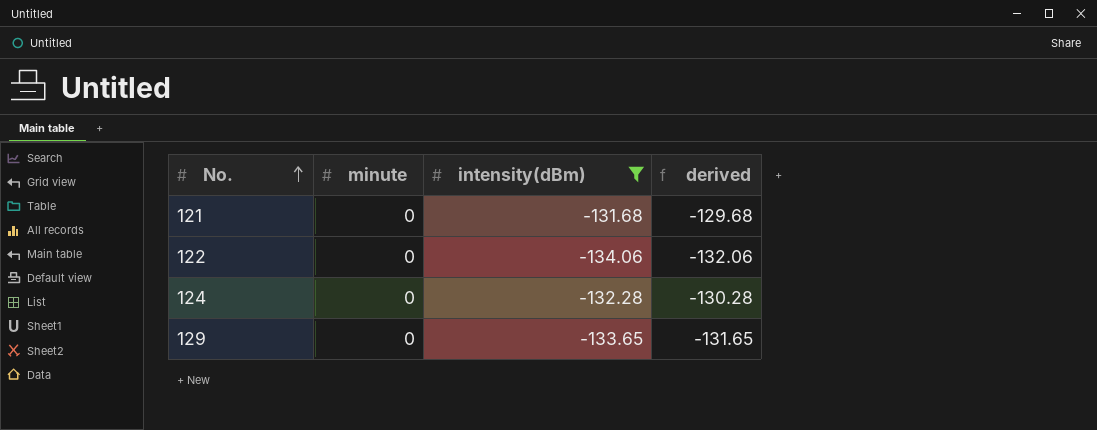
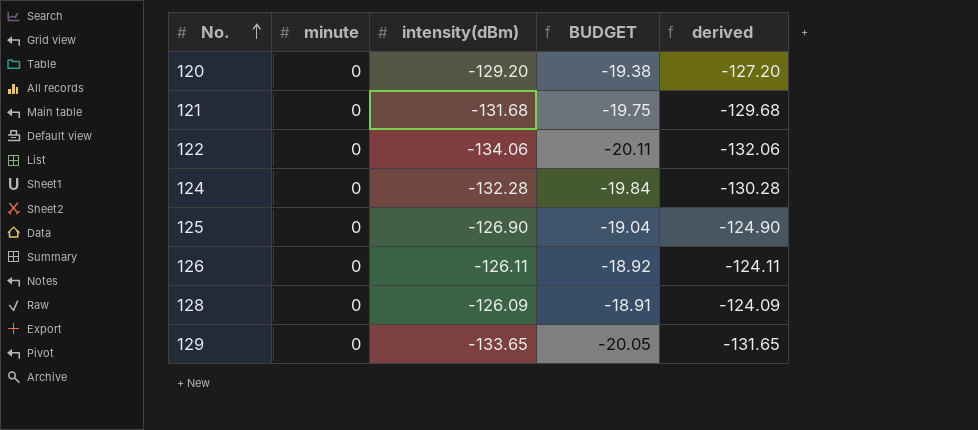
filter: intensity(dBm) <= -131.68 -> none
column BUDGET | formula: none -> [intensity(dBm)] * 0.15

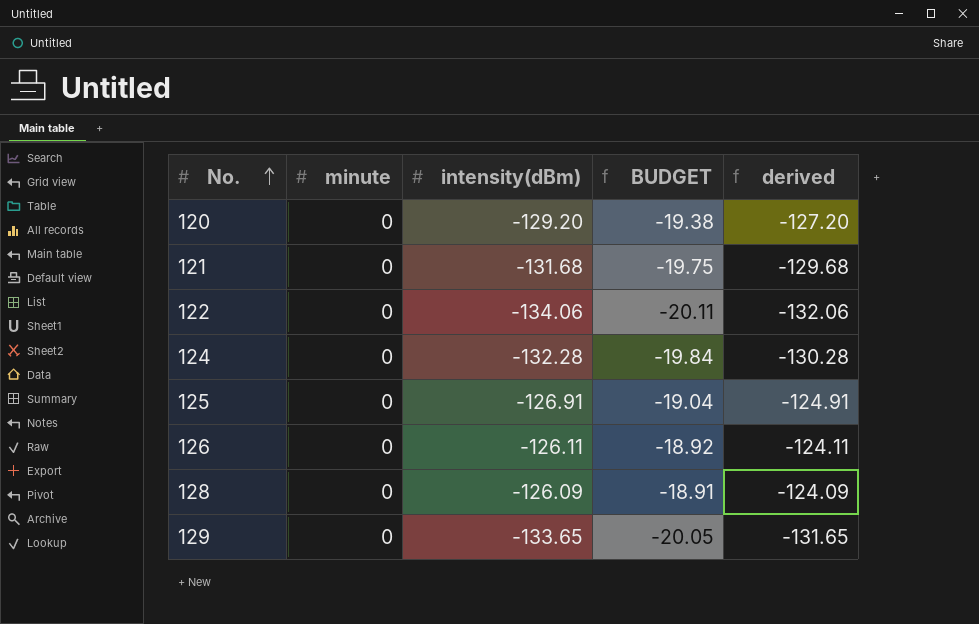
125 | intensity(dBm): -126.90 -> -126.91
125 | derived: -124.90 -> -124.91

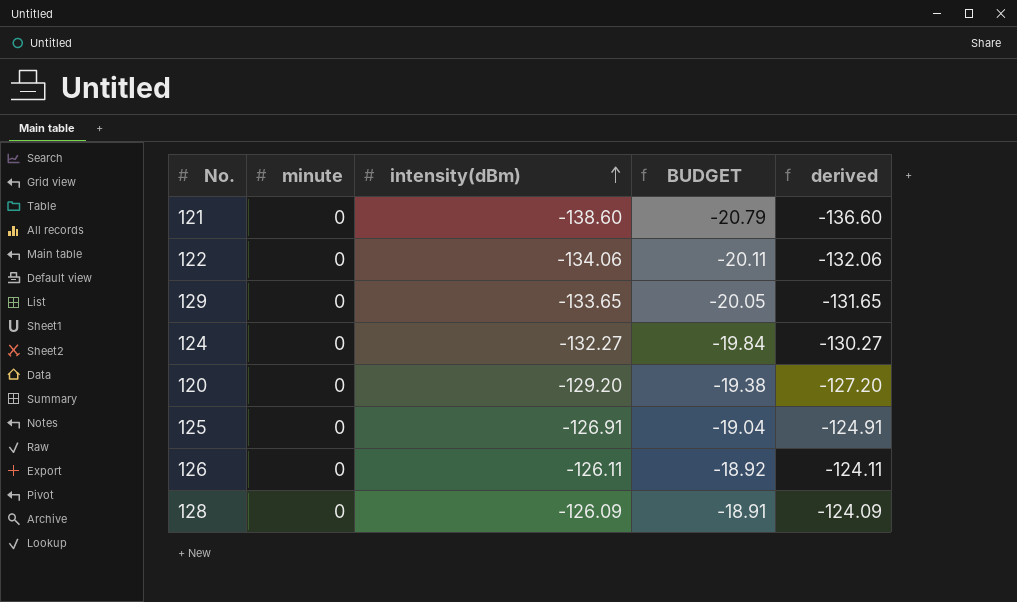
row order: No. ascending -> intensity(dBm) ascending
121 | intensity(dBm): -131.68 -> -138.60
121 | BUDGET: -19.75 -> -20.79
121 | derived: -129.68 -> -136.60
124 | intensity(dBm): -132.28 -> -132.27
124 | derived: -130.28 -> -130.27

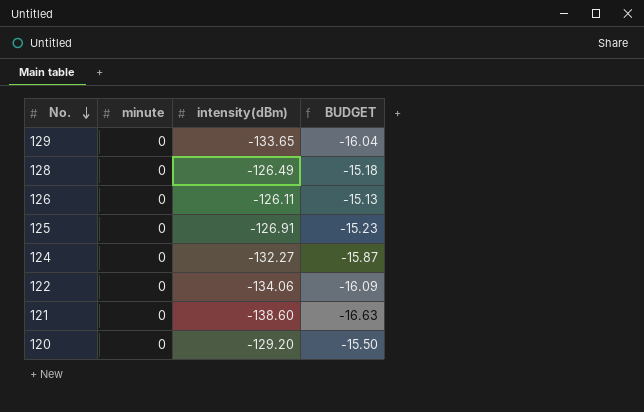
row order: intensity(dBm) ascending -> No. descending
column derived | formula: [intensity(dBm)] + 2 -> none
column BUDGET | formula: [intensity(dBm)] * 0.15 -> [intensity(dBm)] * 0.12
128 | intensity(dBm): -126.09 -> -126.49

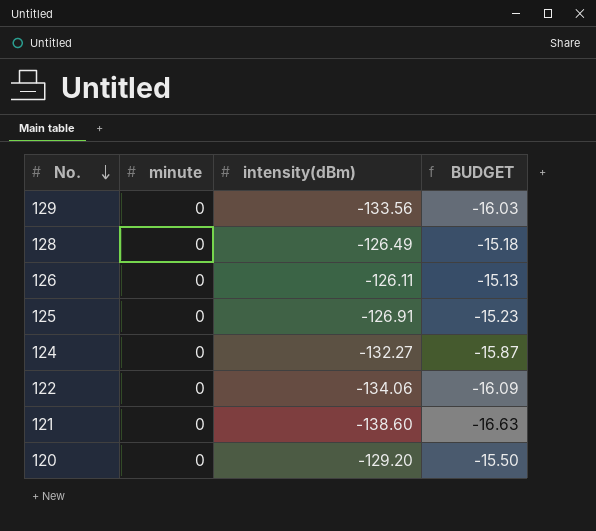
129 | intensity(dBm): -133.65 -> -133.56
129 | BUDGET: -16.04 -> -16.03

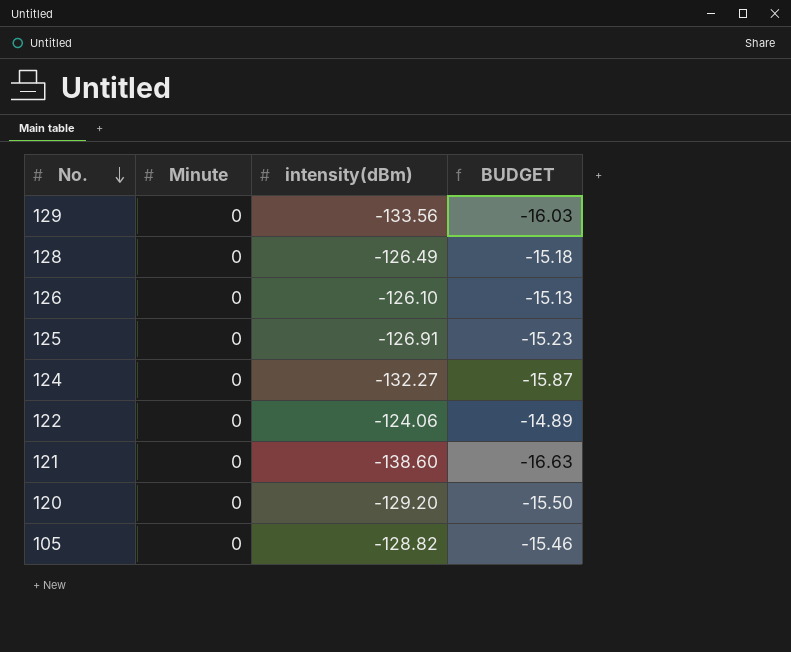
column name: minute -> Minute
126 | intensity(dBm): -126.11 -> -126.10
122 | intensity(dBm): -134.06 -> -124.06
122 | BUDGET: -16.09 -> -14.89
row 105: none -> 0 | -128.82 | -15.46

